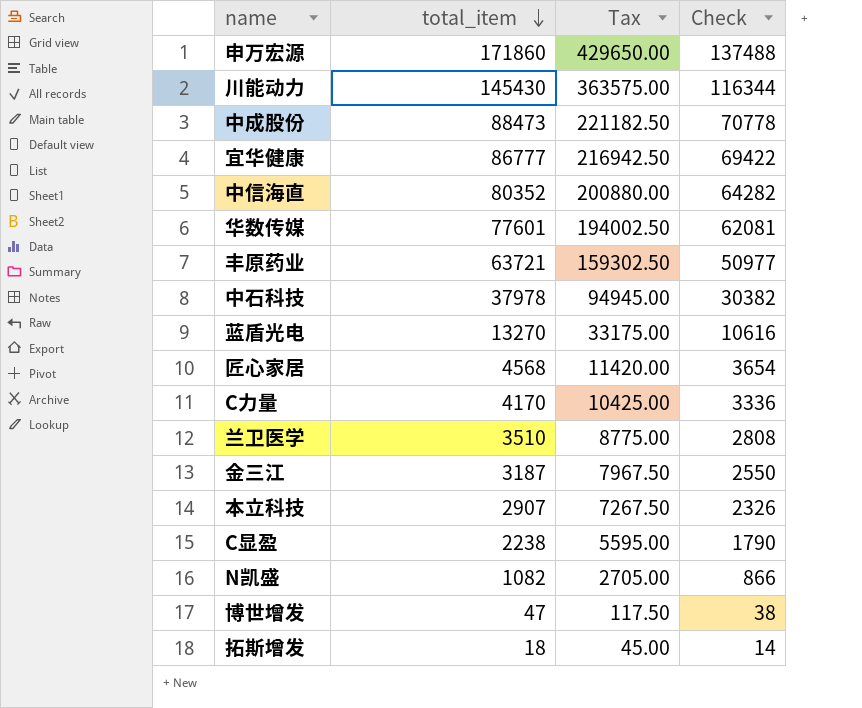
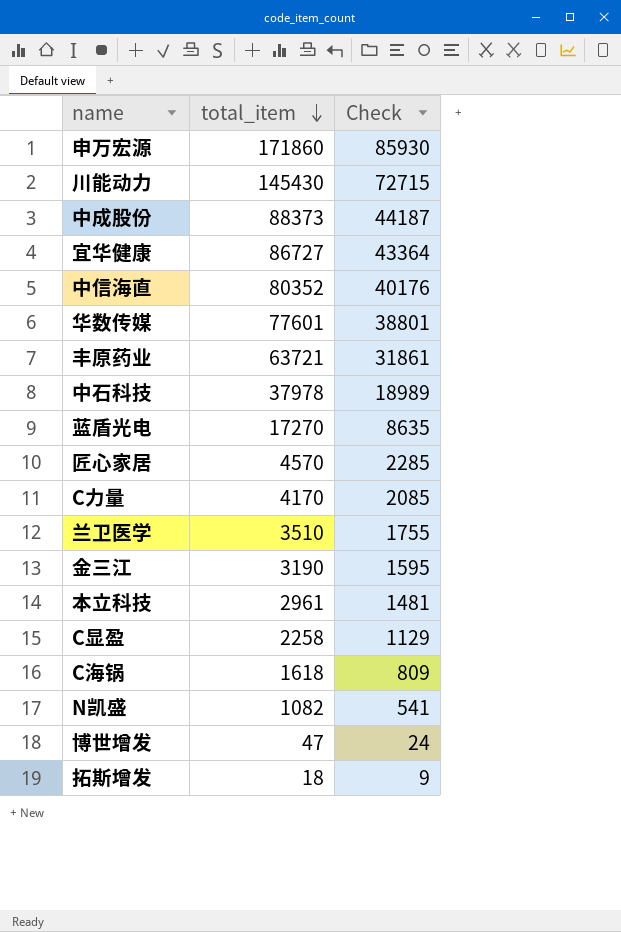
column Tax | formula: [total_item] * 2.5 -> none
column Check | formula: [total_item] * 0.8 -> [total_item] * 0.5
中成股份 | total_item: 88473 -> 88373
宜华健康 | total_item: 86777 -> 86727
蓝盾光电 | total_item: 13270 -> 17270
匠心家居 | total_item: 4568 -> 4570
金三江 | total_item: 3187 -> 3190
本立科技 | total_item: 2907 -> 2961
C显盈 | total_item: 2238 -> 2258
row C海锅: none -> 1618 | 809

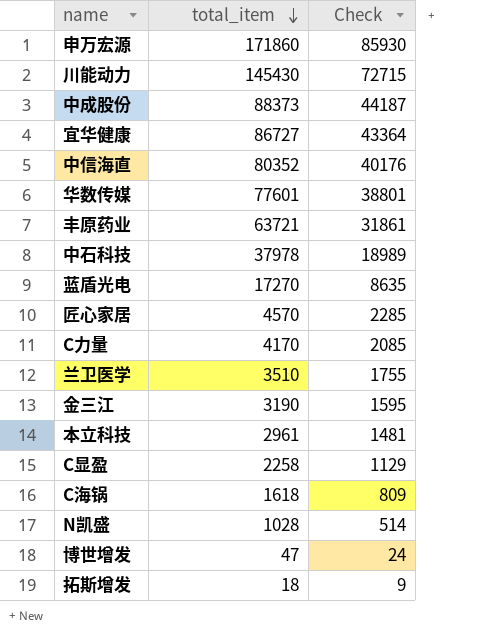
N凯盛 | total_item: 1082 -> 1028
N凯盛 | Check: 541 -> 514

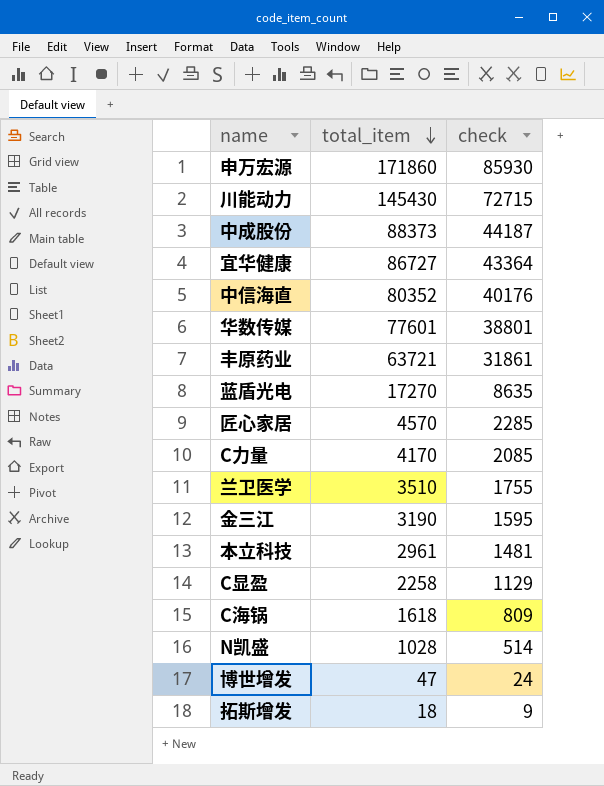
column name: Check -> check
row 中石科技: 37978 | 18989 -> none

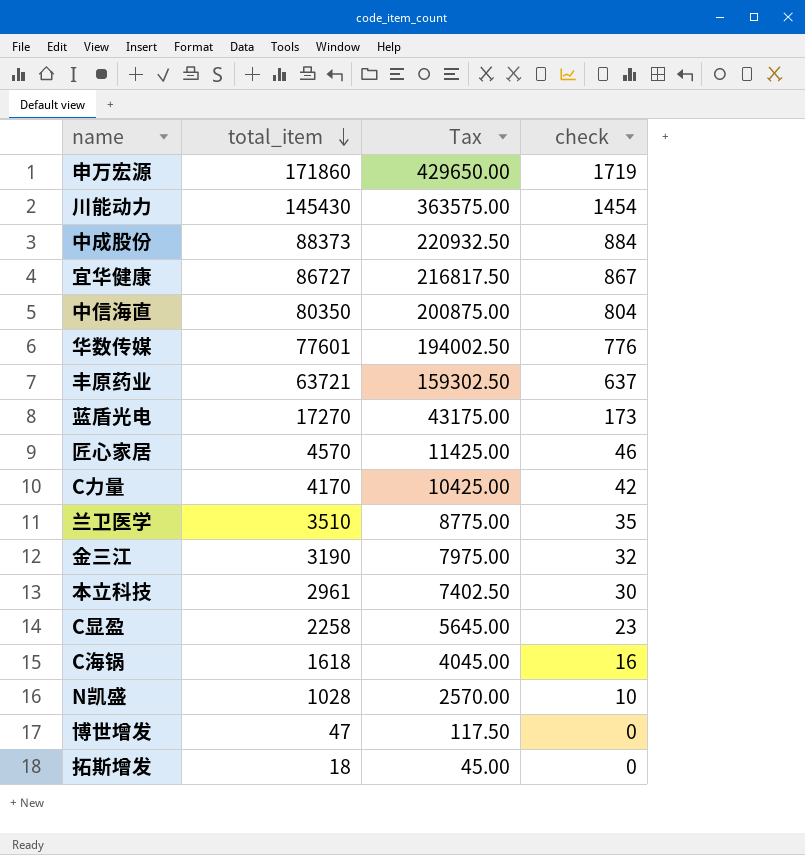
column Tax | formula: none -> [total_item] * 2.5
column check | formula: [total_item] * 0.5 -> [total_item] * 0.01
中信海直 | total_item: 80352 -> 80350

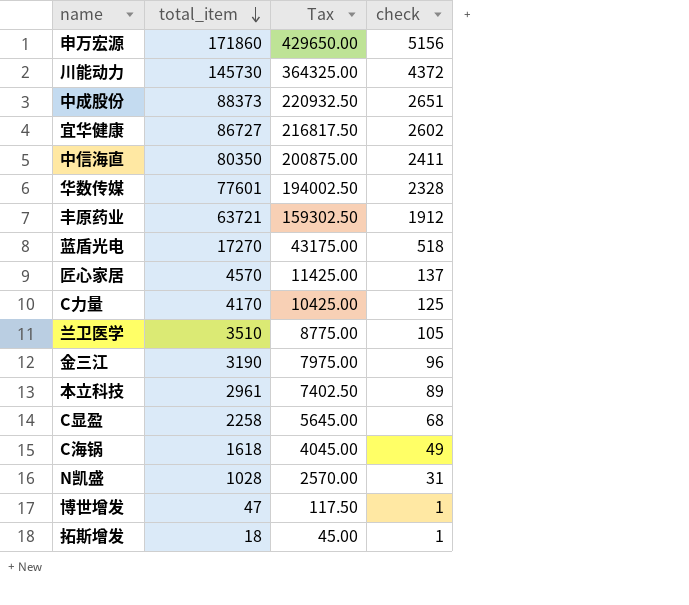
column check | formula: [total_item] * 0.01 -> [total_item] * 0.03
川能动力 | total_item: 145430 -> 145730
川能动力 | Tax: 363575.00 -> 364325.00

